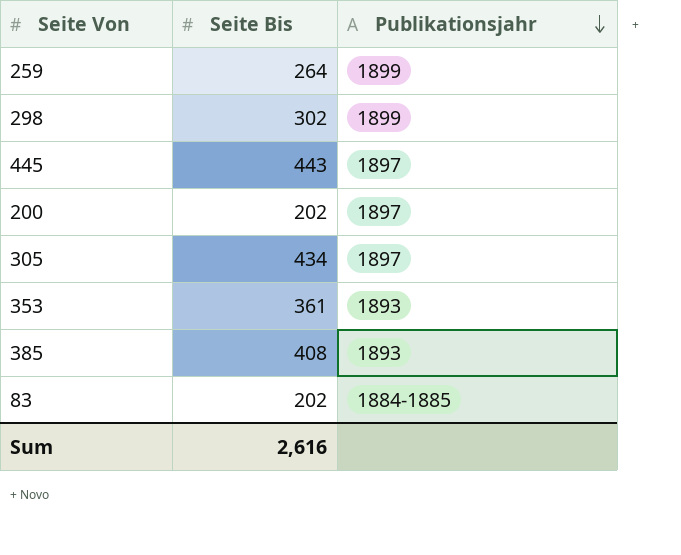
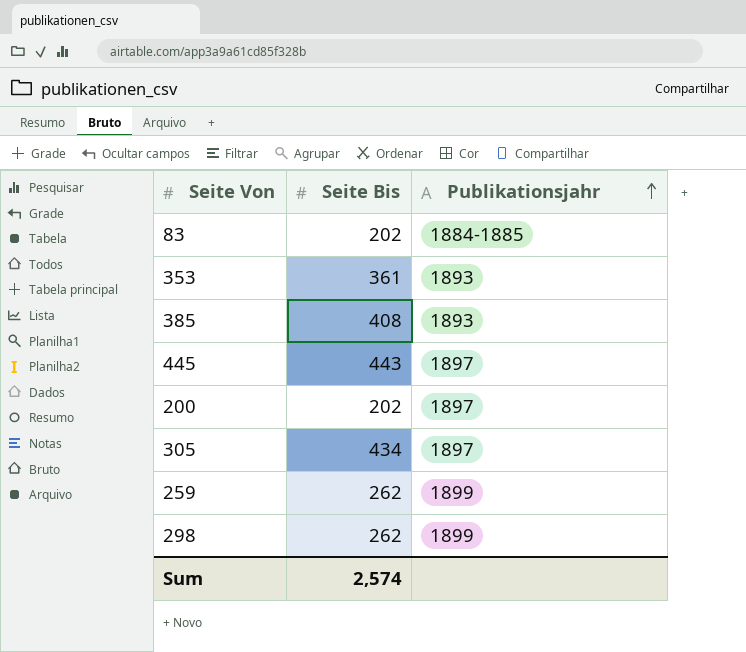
row order: Publikationsjahr descending -> Publikationsjahr ascending
259 | Seite Bis: 264 -> 262
298 | Seite Bis: 302 -> 262
Sum | Seite Bis: 2,616 -> 2,574

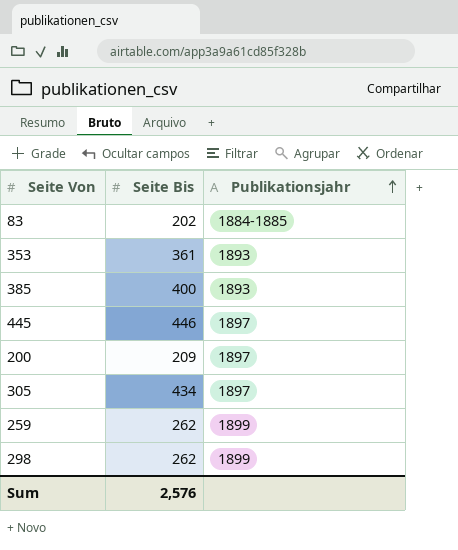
385 | Seite Bis: 408 -> 400
445 | Seite Bis: 443 -> 446
200 | Seite Bis: 202 -> 209
Sum | Seite Bis: 2,574 -> 2,576

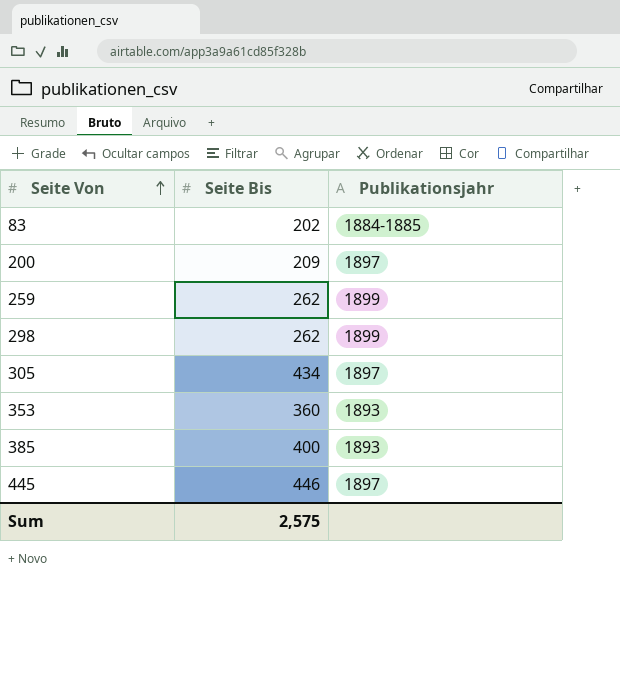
row order: Publikationsjahr ascending -> Seite Von ascending
353 | Seite Bis: 361 -> 360
Sum | Seite Bis: 2,576 -> 2,575

